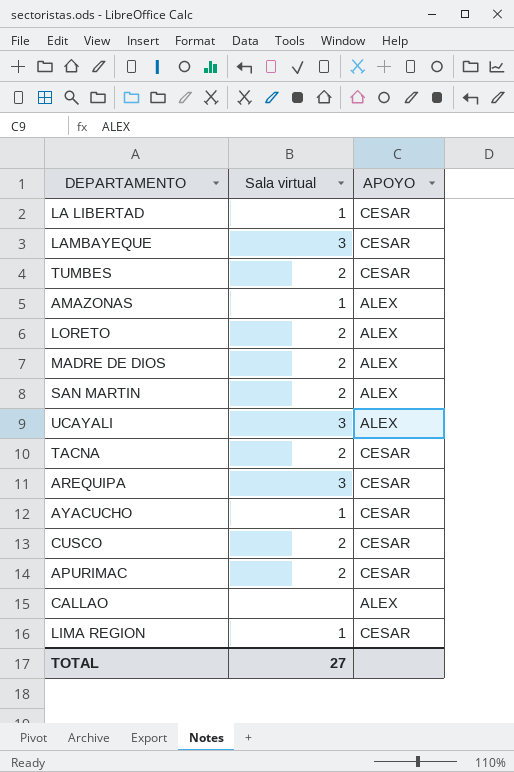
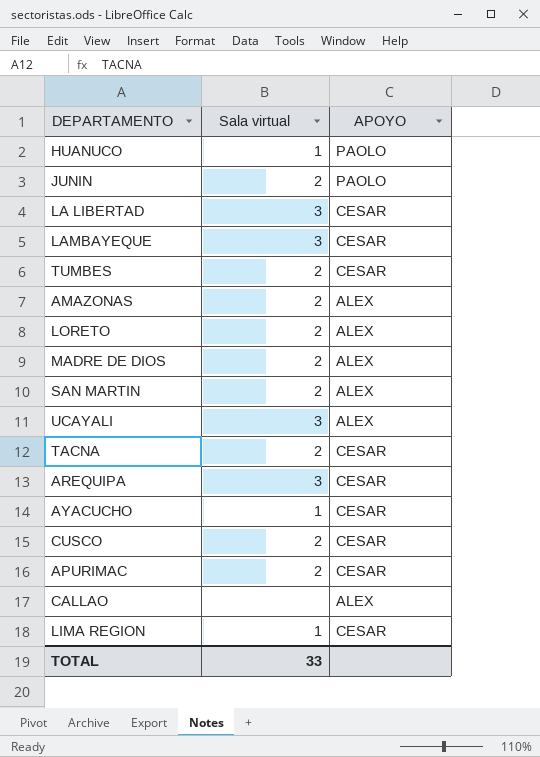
row HUANUCO: none -> 1 | PAOLO
row JUNIN: none -> 2 | PAOLO
LA LIBERTAD | Sala virtual: 1 -> 3
AMAZONAS | Sala virtual: 1 -> 2
TOTAL | Sala virtual: 27 -> 33

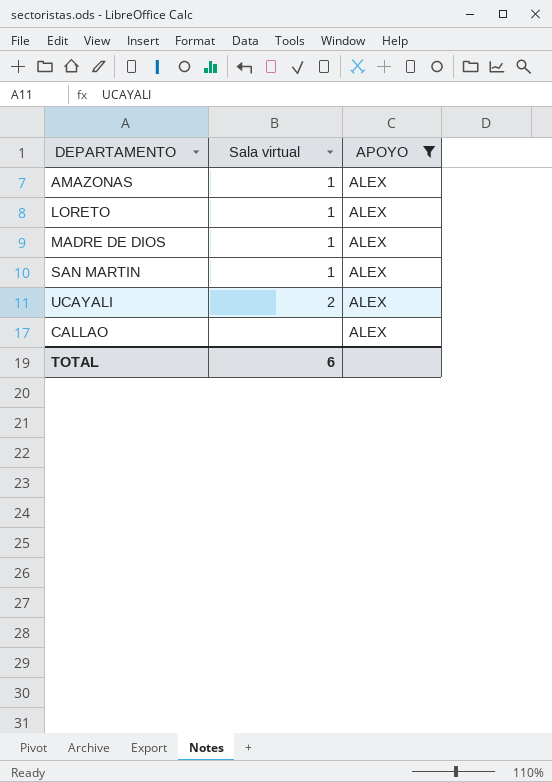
filter: none -> APOYO = ALEX
AMAZONAS | Sala virtual: 2 -> 1
LORETO | Sala virtual: 2 -> 1
MADRE DE DIOS | Sala virtual: 2 -> 1
SAN MARTIN | Sala virtual: 2 -> 1
UCAYALI | Sala virtual: 3 -> 2
TOTAL | Sala virtual: 33 -> 6

